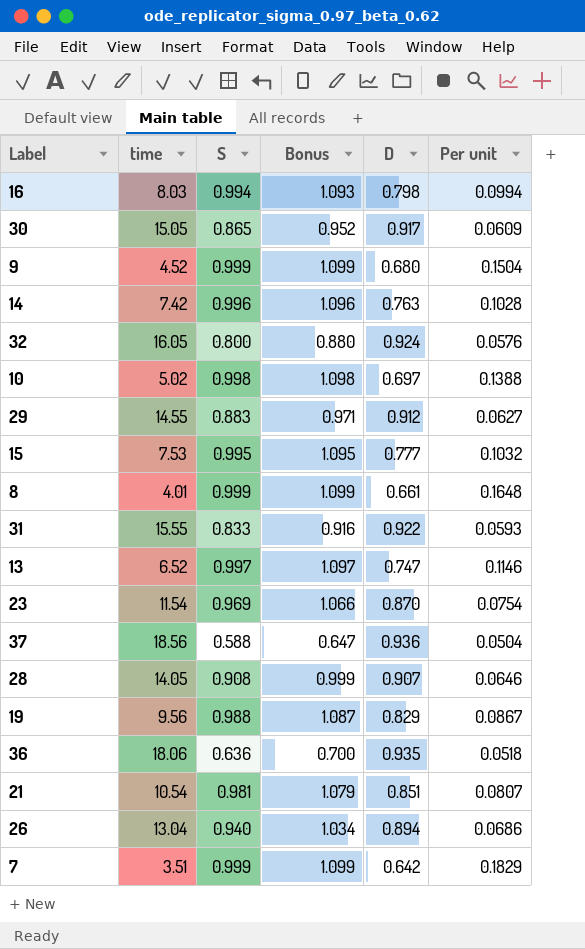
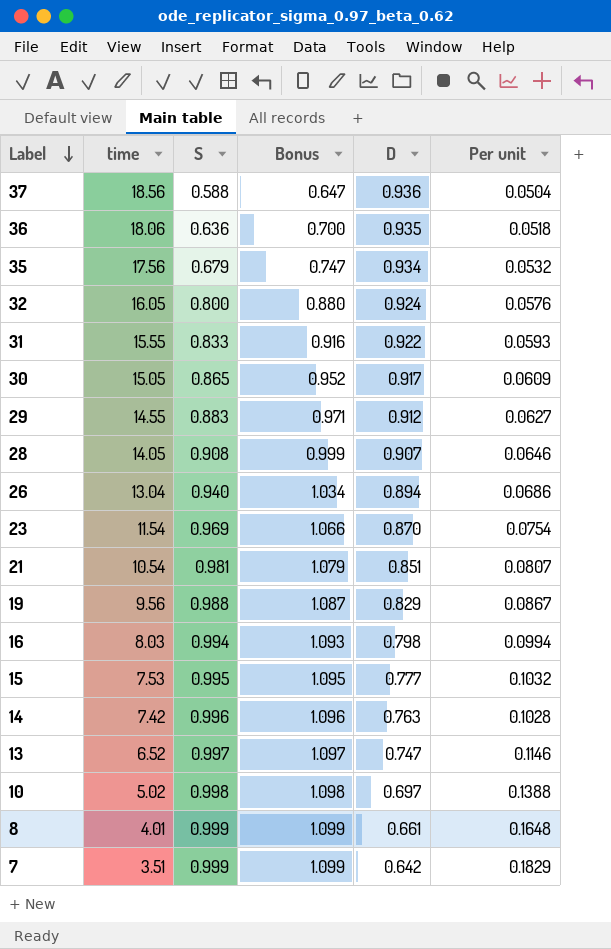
row order: none -> Label descending
row 9: 4.52 | 0.999 | 1.099 | 0.680 | 0.1504 -> none
row 35: none -> 17.56 | 0.679 | 0.747 | 0.934 | 0.0532

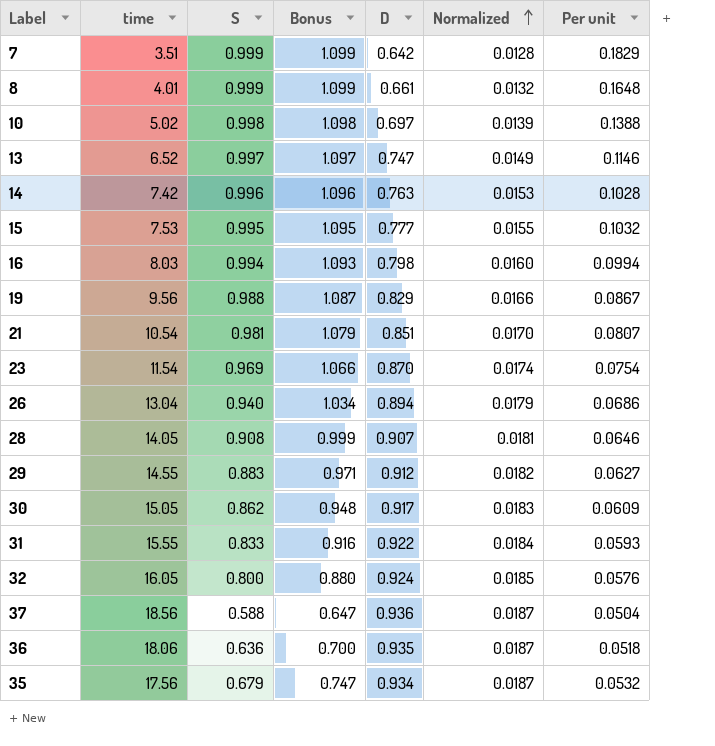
row order: Label descending -> Normalized ascending
column Normalized | formula: none -> [D] * 0.02
30 | S: 0.865 -> 0.862
30 | Bonus: 0.952 -> 0.948

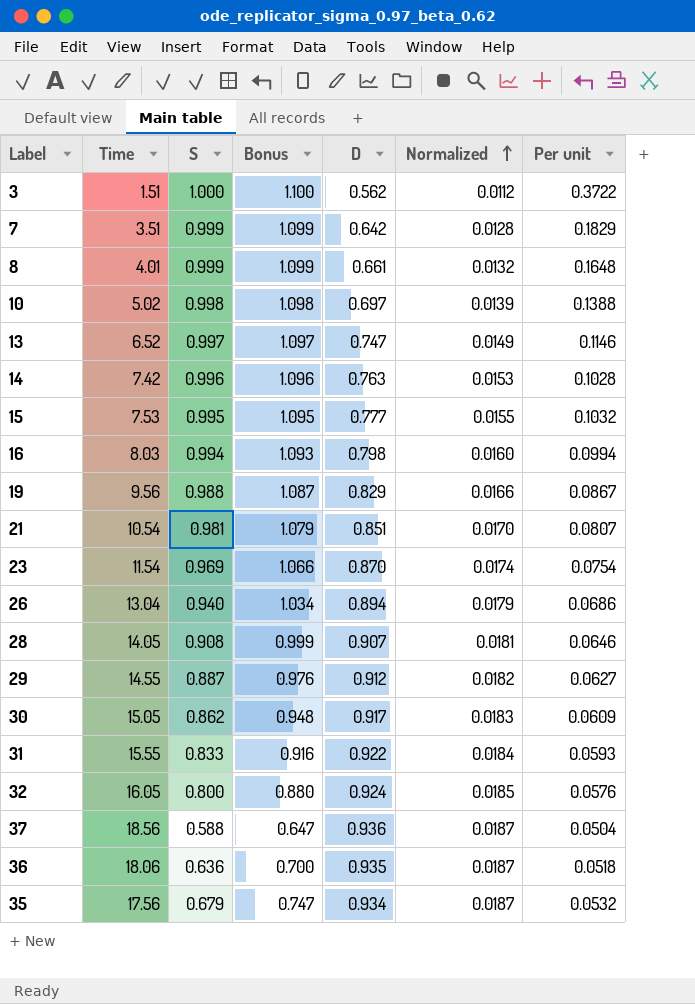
column name: time -> Time
row 3: none -> 1.51 | 1.000 | 1.100 | 0.562 | 0.0112 | 0.3722
29 | S: 0.883 -> 0.887
29 | Bonus: 0.971 -> 0.976

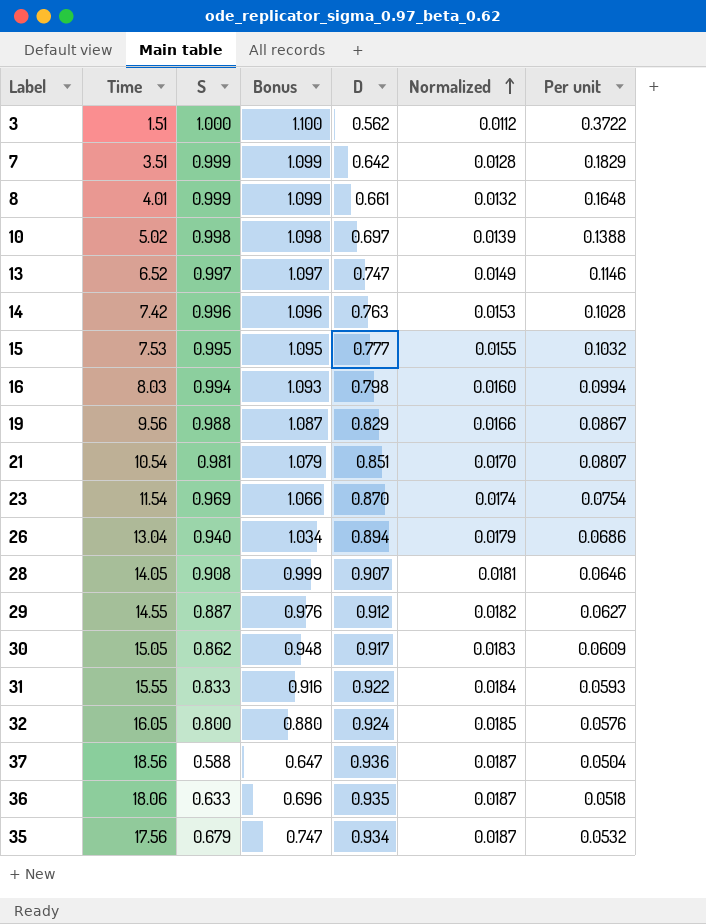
36 | S: 0.636 -> 0.633
36 | Bonus: 0.700 -> 0.696

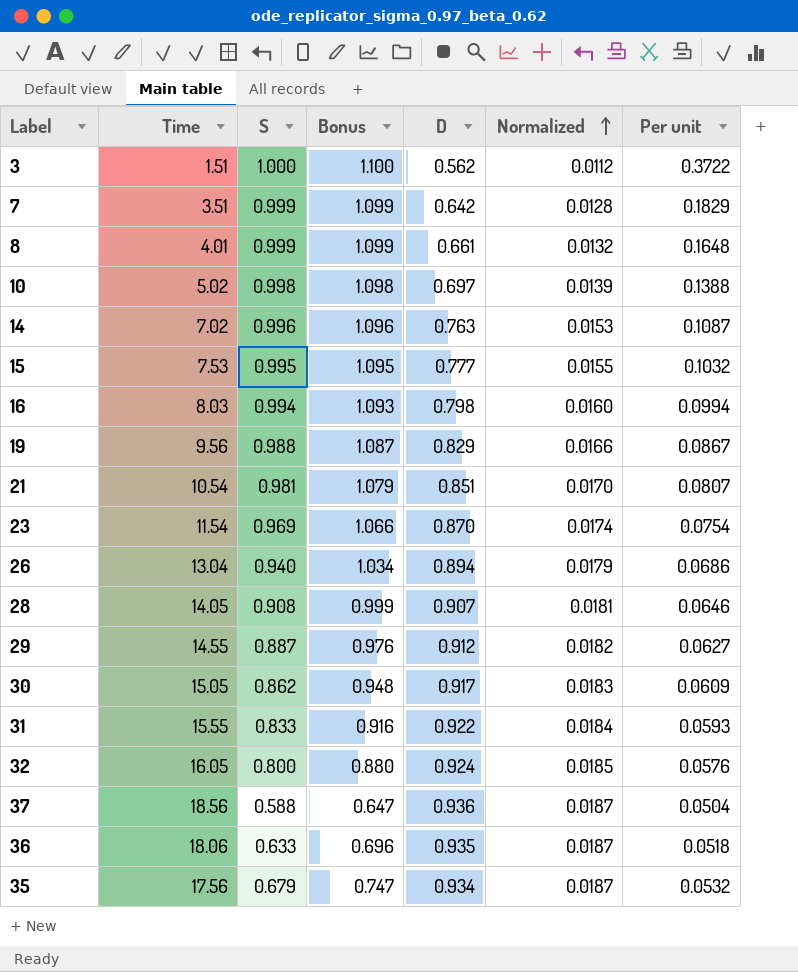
row 13: 6.52 | 0.997 | 1.097 | 0.747 | 0.0149 | 0.1146 -> none
14 | Time: 7.42 -> 7.02
14 | Per unit: 0.1028 -> 0.1087

